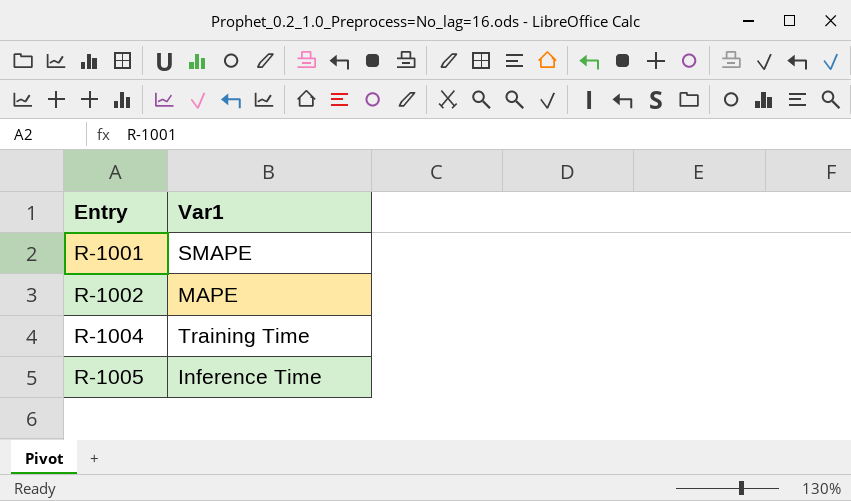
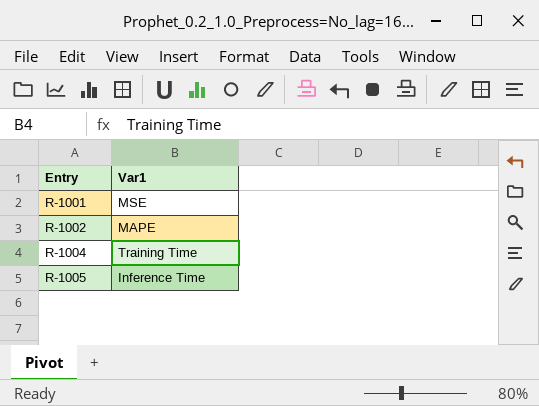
R-1001 | Var1: SMAPE -> MSE

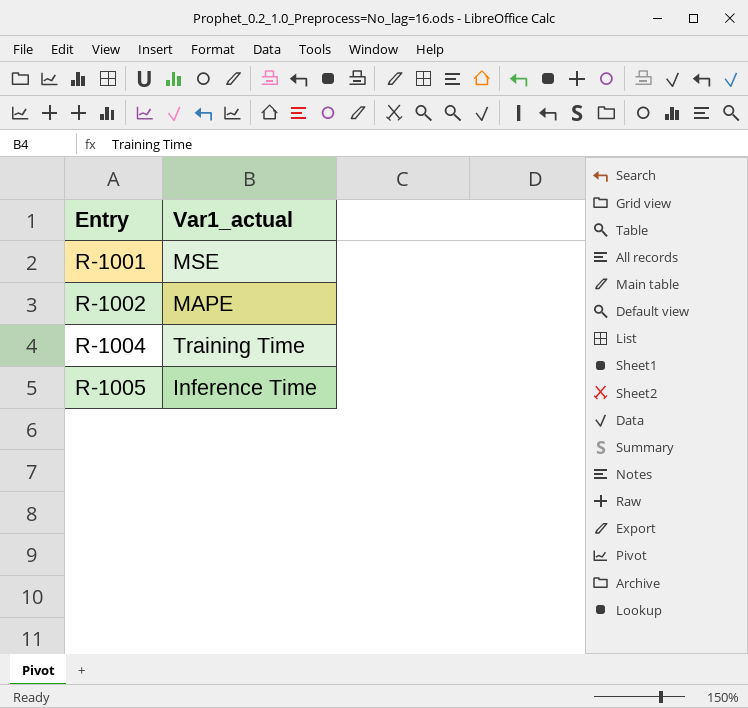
column name: Var1 -> Var1_actual

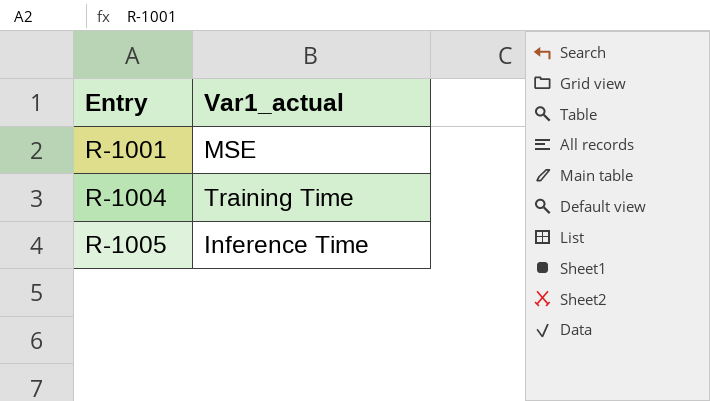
row R-1002: MAPE -> none

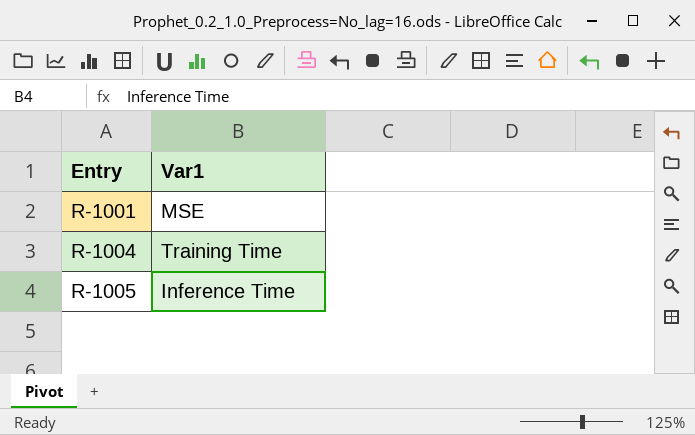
column name: Var1_actual -> Var1

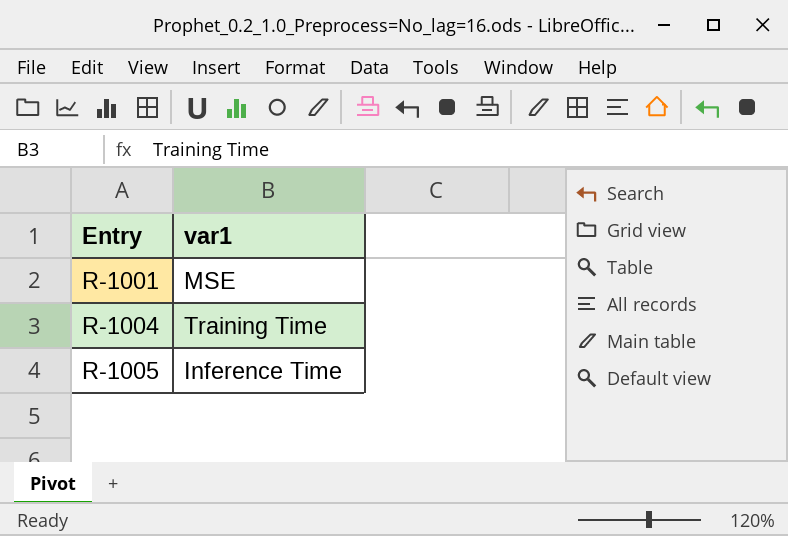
column name: Var1 -> var1

